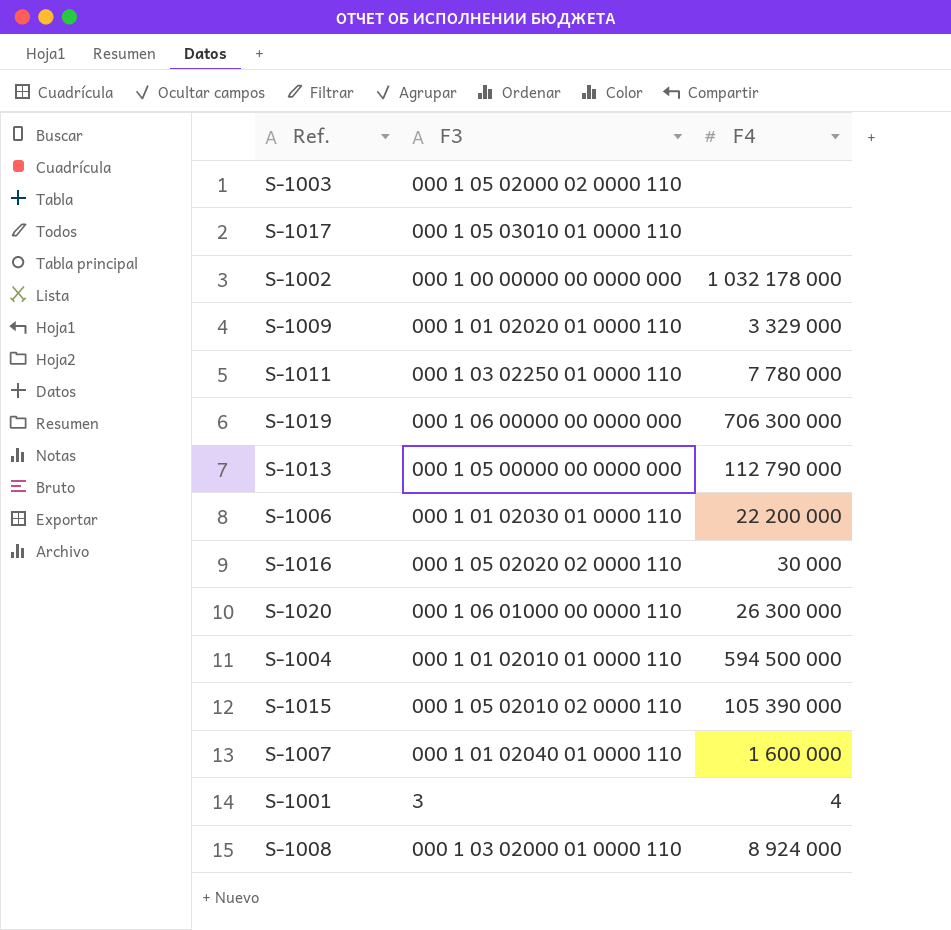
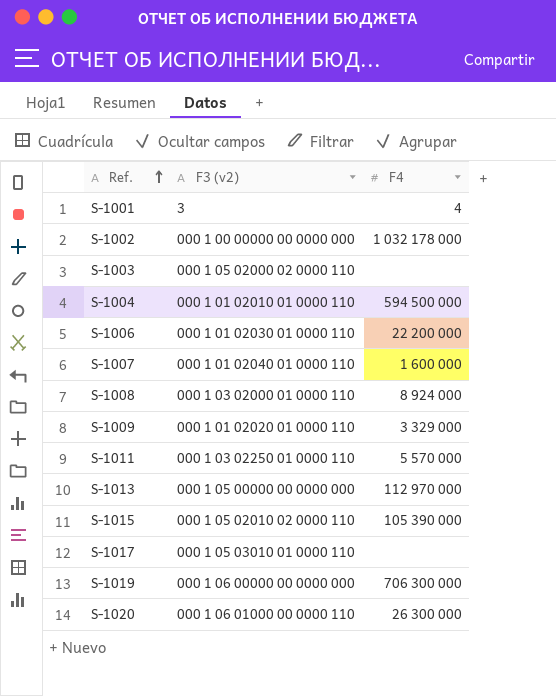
row order: none -> Ref. ascending
column name: F3 -> F3 (v2)
row S-1016: 000 1 05 02020 02 0000 110 | 30 000 -> none
S-1011 | F4: 7 780 000 -> 5 570 000
S-1013 | F4: 112 790 000 -> 112 970 000

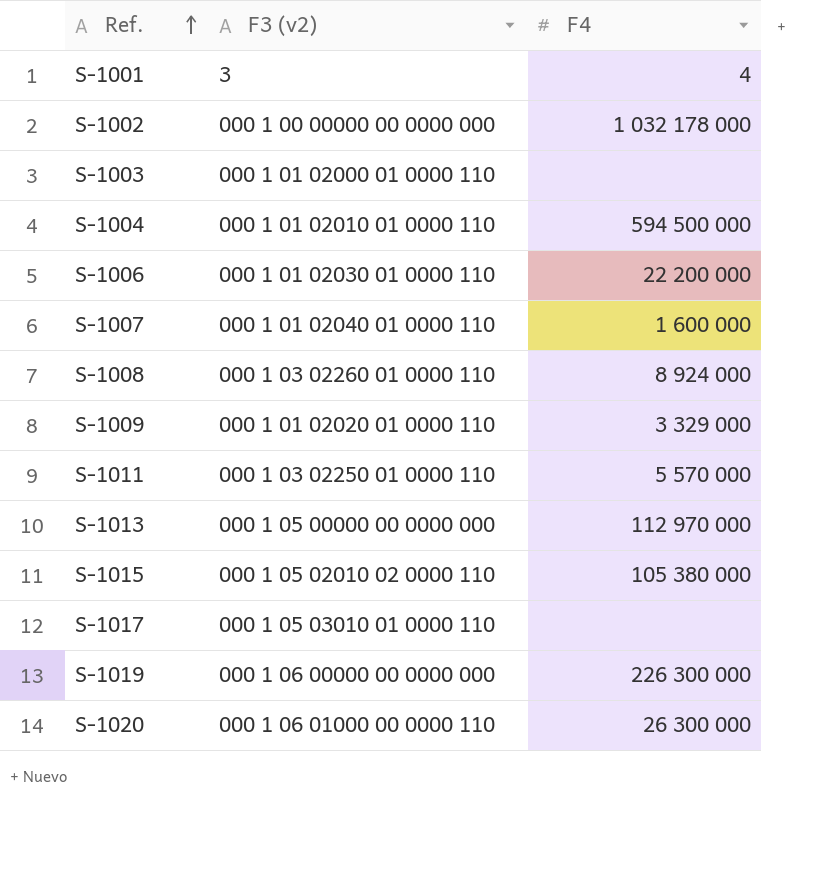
S-1003 | F3 (v2): 000 1 05 02000 02 0000 110 -> 000 1 01 02000 01 0000 110
S-1008 | F3 (v2): 000 1 03 02000 01 0000 110 -> 000 1 03 02260 01 0000 110
S-1015 | F4: 105 390 000 -> 105 380 000
S-1019 | F4: 706 300 000 -> 226 300 000

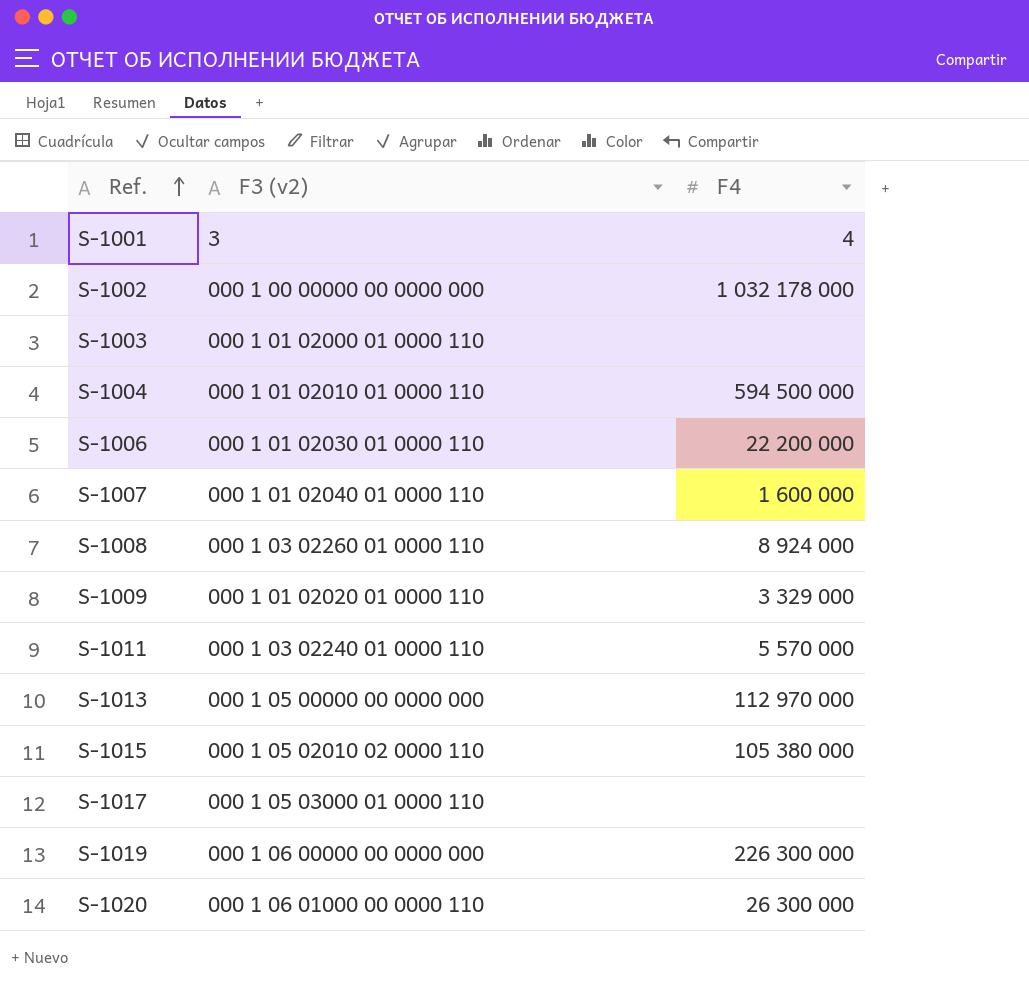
S-1011 | F3 (v2): 000 1 03 02250 01 0000 110 -> 000 1 03 02240 01 0000 110
S-1017 | F3 (v2): 000 1 05 03010 01 0000 110 -> 000 1 05 03000 01 0000 110

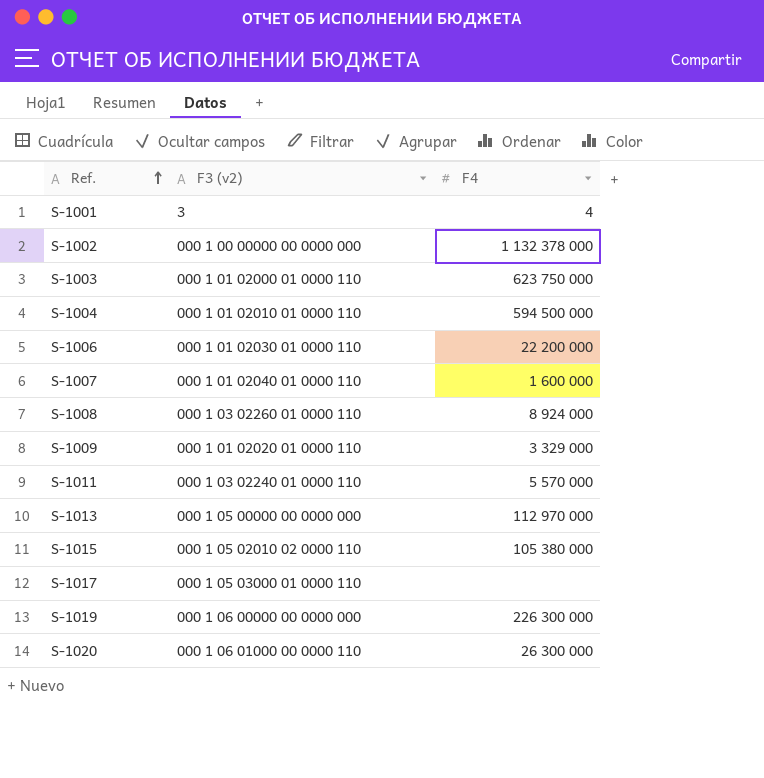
S-1002 | F4: 1 032 178 000 -> 1 132 378 000
S-1003 | F4: none -> 623 750 000

